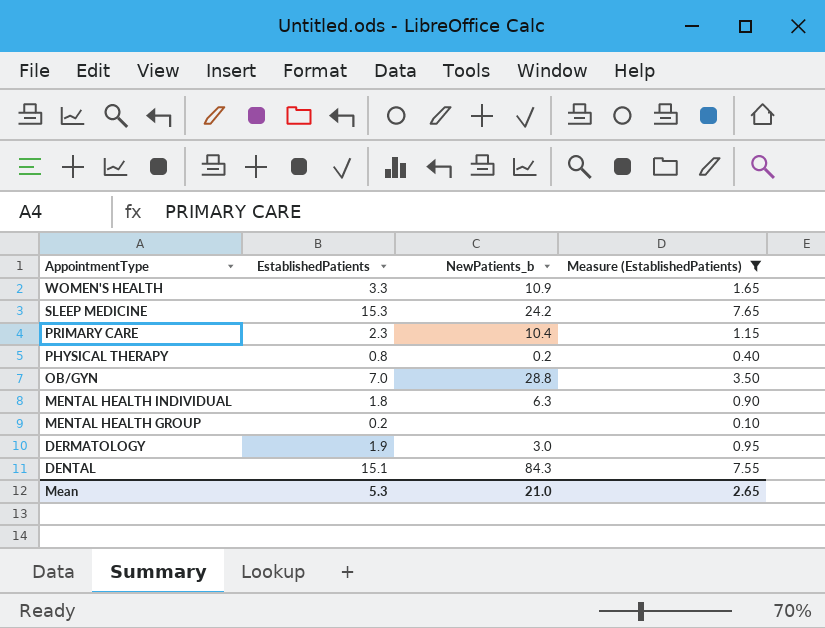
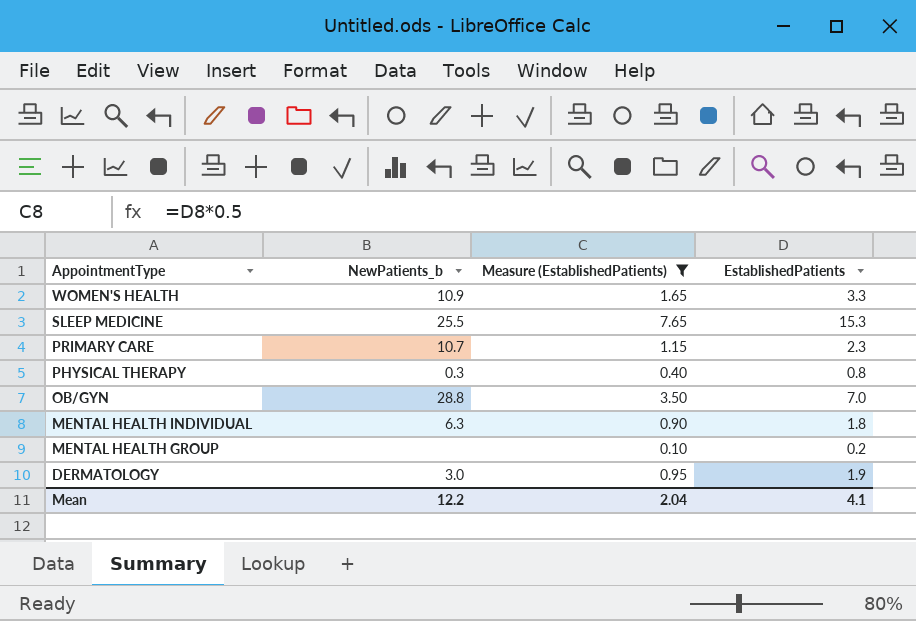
column EstablishedPatients | position: 2 -> 4
row DENTAL: 15.1 | 84.3 | 7.55 -> none
SLEEP MEDICINE | NewPatients_b: 24.2 -> 25.5
PRIMARY CARE | NewPatients_b: 10.4 -> 10.7
PHYSICAL THERAPY | NewPatients_b: 0.2 -> 0.3
Mean | NewPatients_b: 21.0 -> 12.2
Mean | Measure (EstablishedPatients): 2.65 -> 2.04
Mean | EstablishedPatients: 5.3 -> 4.1

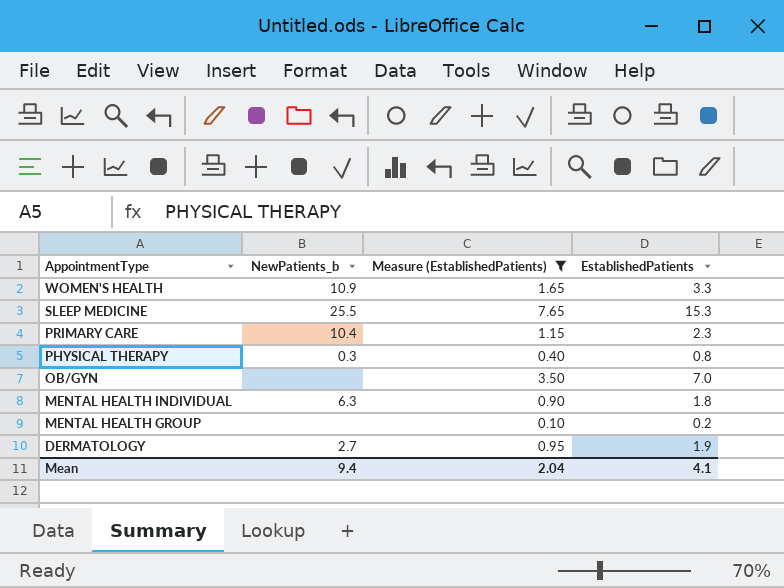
PRIMARY CARE | NewPatients_b: 10.7 -> 10.4
OB/GYN | NewPatients_b: 28.8 -> none
DERMATOLOGY | NewPatients_b: 3.0 -> 2.7
Mean | NewPatients_b: 12.2 -> 9.4

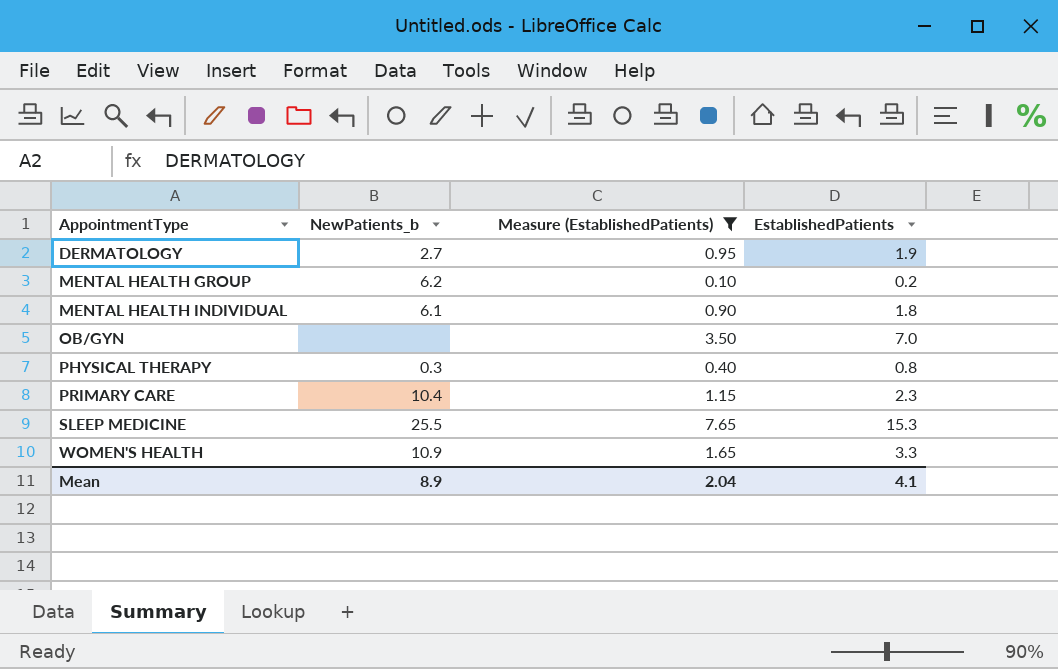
row order: AppointmentType descending -> AppointmentType ascending
MENTAL HEALTH GROUP | NewPatients_b: none -> 6.2
MENTAL HEALTH INDIVIDUAL | NewPatients_b: 6.3 -> 6.1
Mean | NewPatients_b: 9.4 -> 8.9

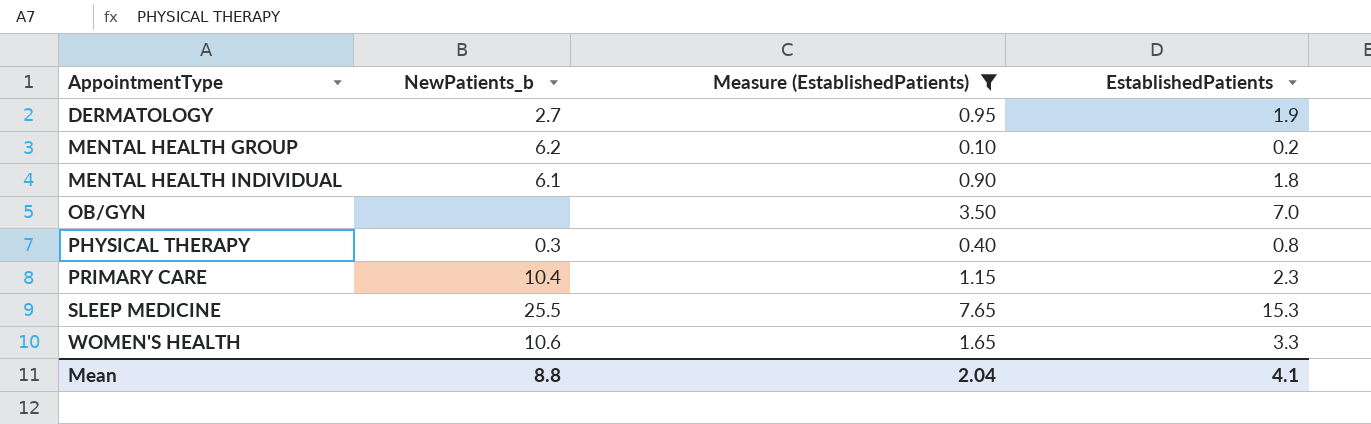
WOMEN'S HEALTH | NewPatients_b: 10.9 -> 10.6
Mean | NewPatients_b: 8.9 -> 8.8

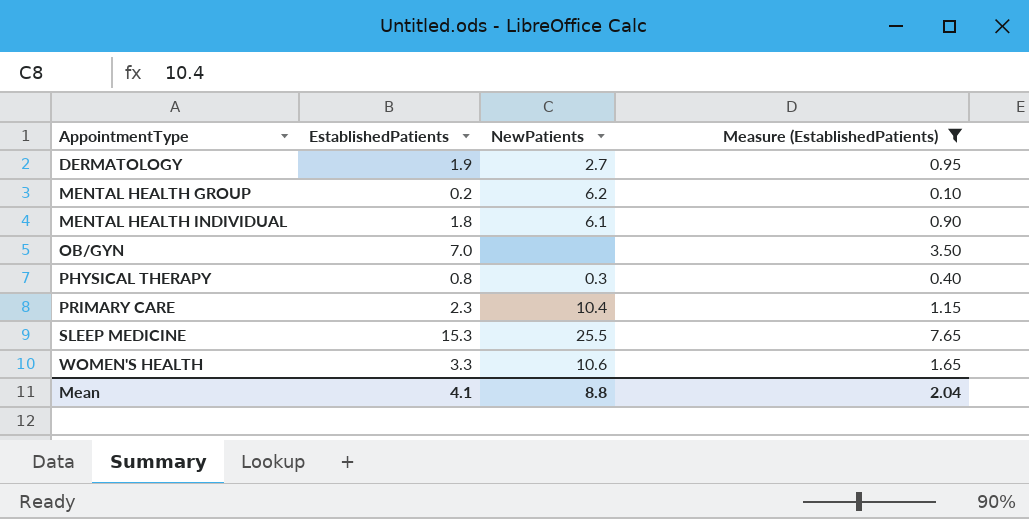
column EstablishedPatients | position: 4 -> 2
column name: NewPatients_b -> NewPatients

